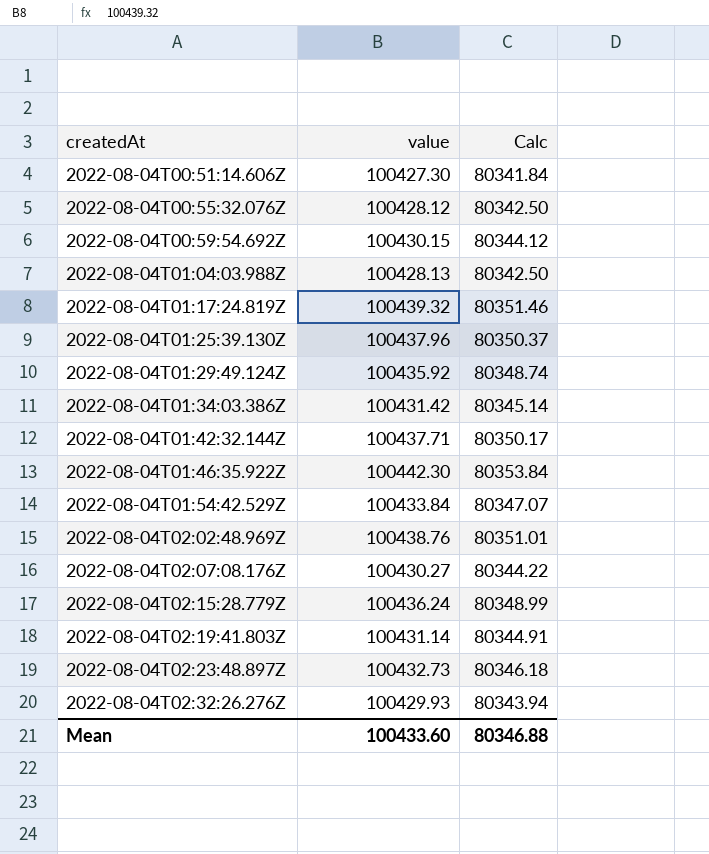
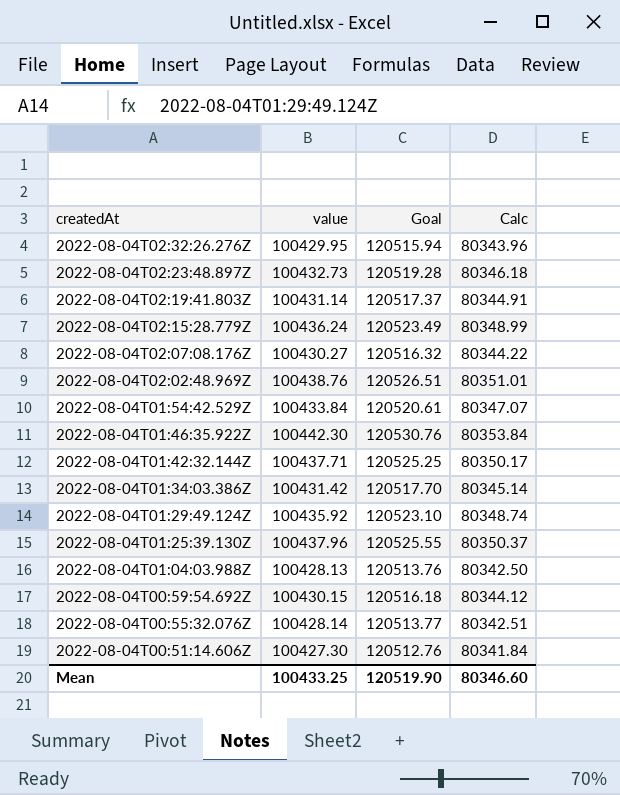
row order: createdAt ascending -> createdAt descending
column Goal | formula: none -> [value] * 1.2
row 2022-08-04T01:17:24.819Z: 100439.32 | 80351.46 -> none
2022-08-04T02:32:26.276Z | value: 100429.93 -> 100429.95
2022-08-04T02:32:26.276Z | Calc: 80343.94 -> 80343.96
2022-08-04T00:55:32.076Z | value: 100428.12 -> 100428.14
2022-08-04T00:55:32.076Z | Calc: 80342.50 -> 80342.51
Mean | value: 100433.60 -> 100433.25
Mean | Calc: 80346.88 -> 80346.60

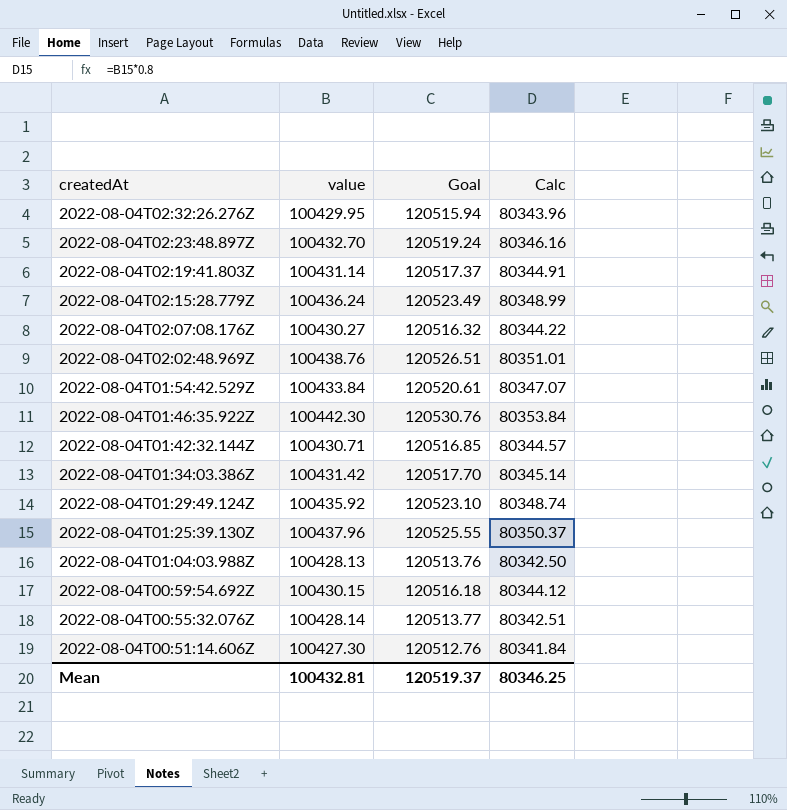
2022-08-04T02:23:48.897Z | value: 100432.73 -> 100432.70
2022-08-04T02:23:48.897Z | Goal: 120519.28 -> 120519.24
2022-08-04T02:23:48.897Z | Calc: 80346.18 -> 80346.16
2022-08-04T01:42:32.144Z | value: 100437.71 -> 100430.71
2022-08-04T01:42:32.144Z | Goal: 120525.25 -> 120516.85
2022-08-04T01:42:32.144Z | Calc: 80350.17 -> 80344.57
Mean | value: 100433.25 -> 100432.81
Mean | Goal: 120519.90 -> 120519.37
Mean | Calc: 80346.60 -> 80346.25

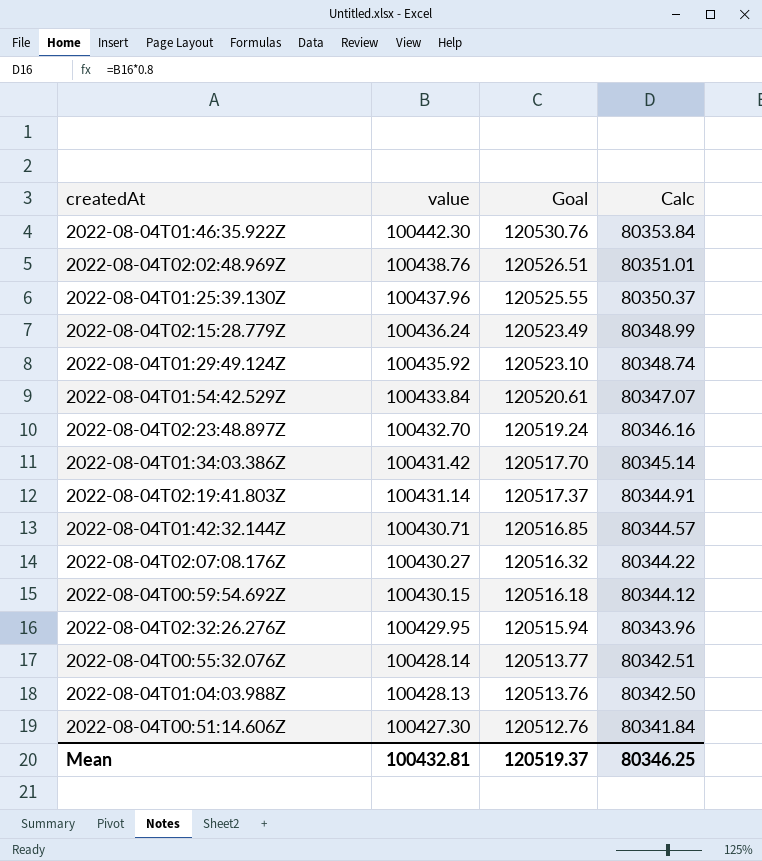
row order: createdAt descending -> value descending

